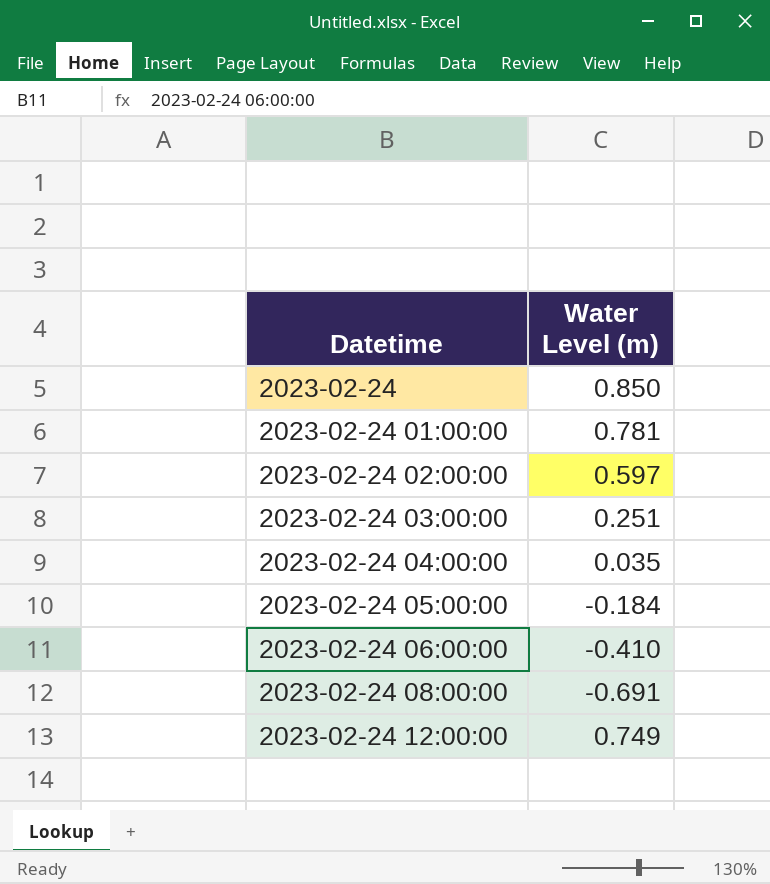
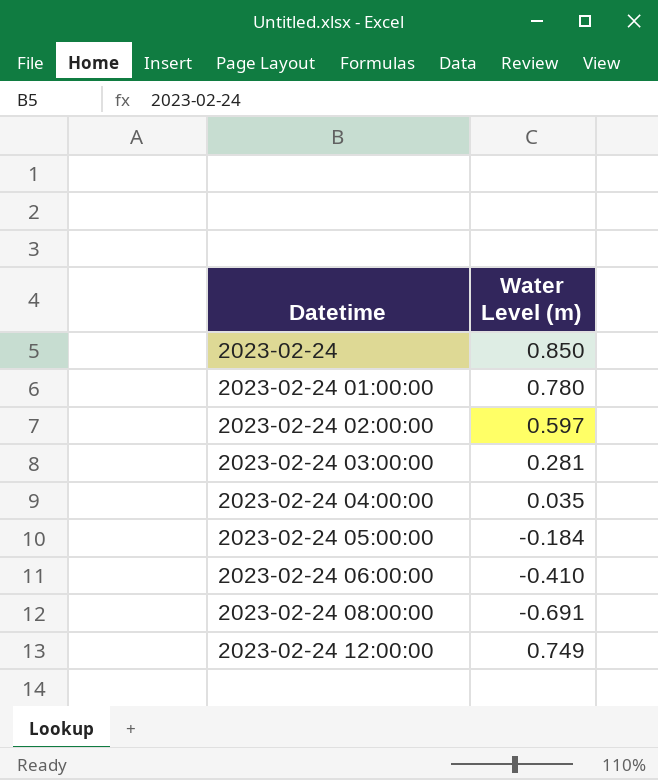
2023-02-24 01:00:00 | Water Level (m): 0.781 -> 0.780
2023-02-24 03:00:00 | Water Level (m): 0.251 -> 0.281

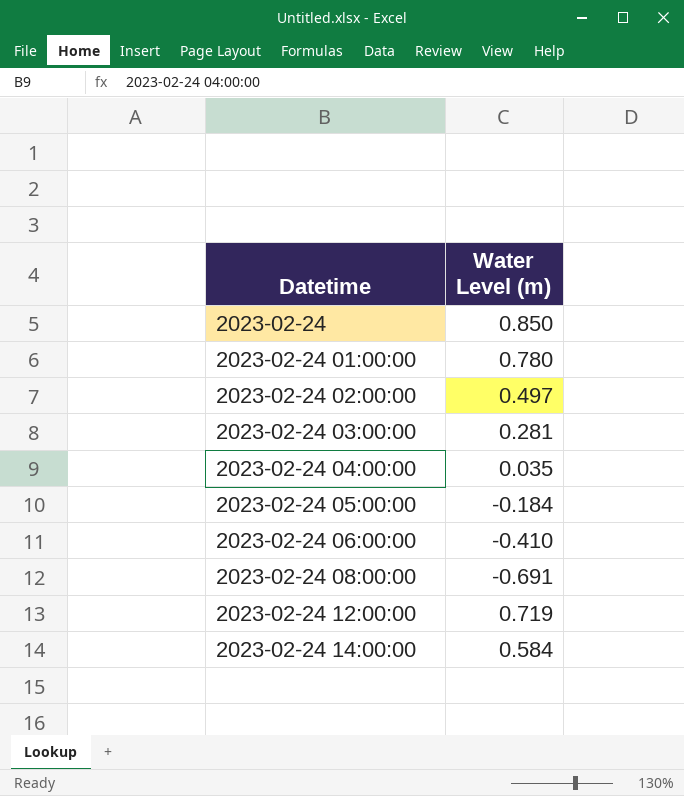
2023-02-24 02:00:00 | Water Level (m): 0.597 -> 0.497
2023-02-24 12:00:00 | Water Level (m): 0.749 -> 0.719
row 2023-02-24 14:00:00: none -> 0.584

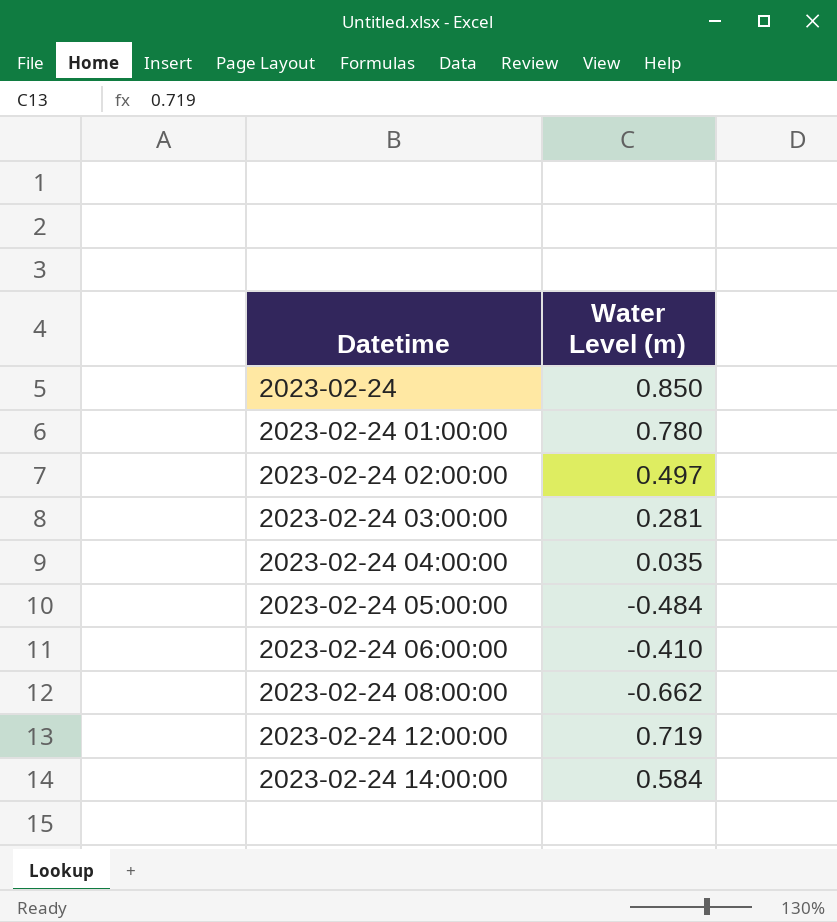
2023-02-24 05:00:00 | Water Level (m): -0.184 -> -0.484
2023-02-24 08:00:00 | Water Level (m): -0.691 -> -0.662

